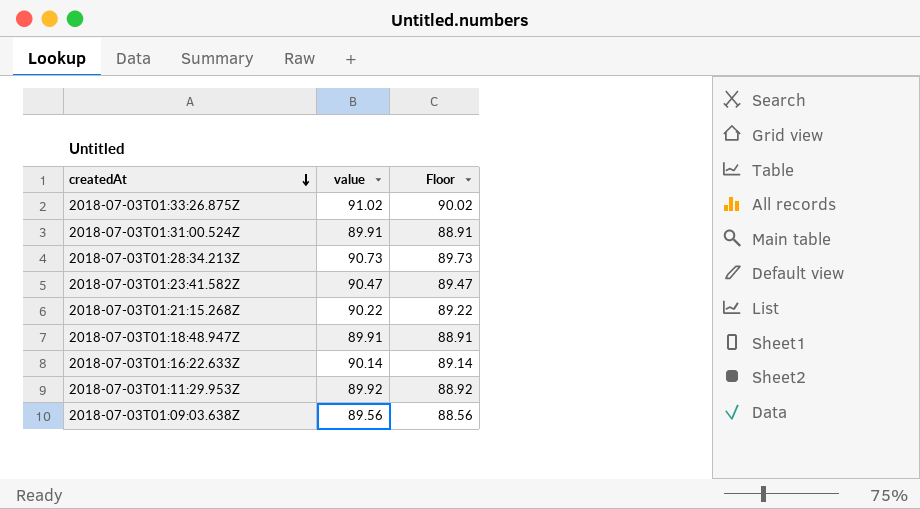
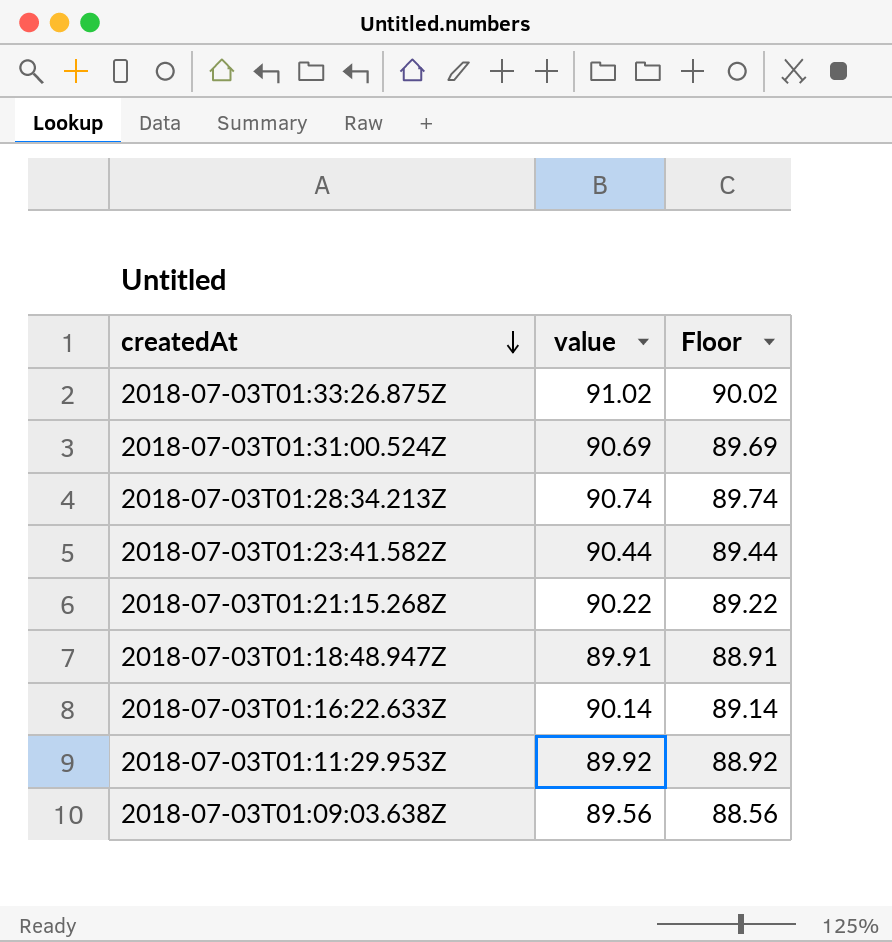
2018-07-03T01:31:00.524Z | value: 89.91 -> 90.69
2018-07-03T01:31:00.524Z | Floor: 88.91 -> 89.69
2018-07-03T01:28:34.213Z | value: 90.73 -> 90.74
2018-07-03T01:28:34.213Z | Floor: 89.73 -> 89.74
2018-07-03T01:23:41.582Z | value: 90.47 -> 90.44
2018-07-03T01:23:41.582Z | Floor: 89.47 -> 89.44

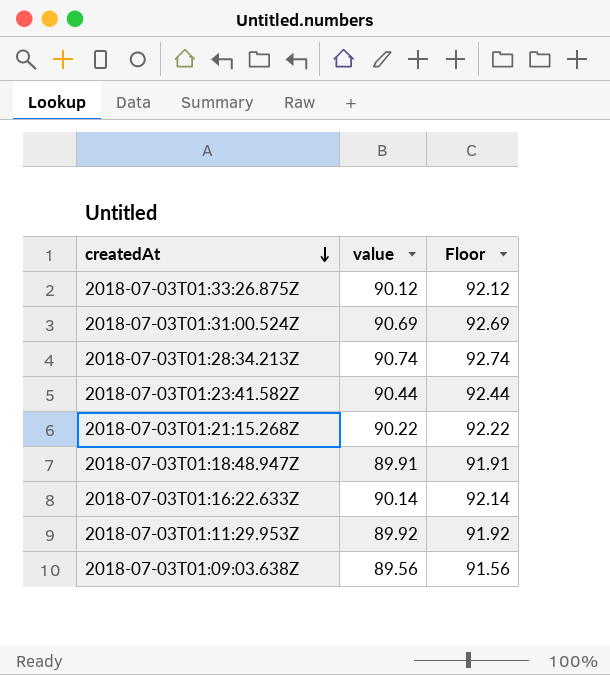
column Floor | formula: [value] - 1 -> [value] + 2
2018-07-03T01:33:26.875Z | value: 91.02 -> 90.12

